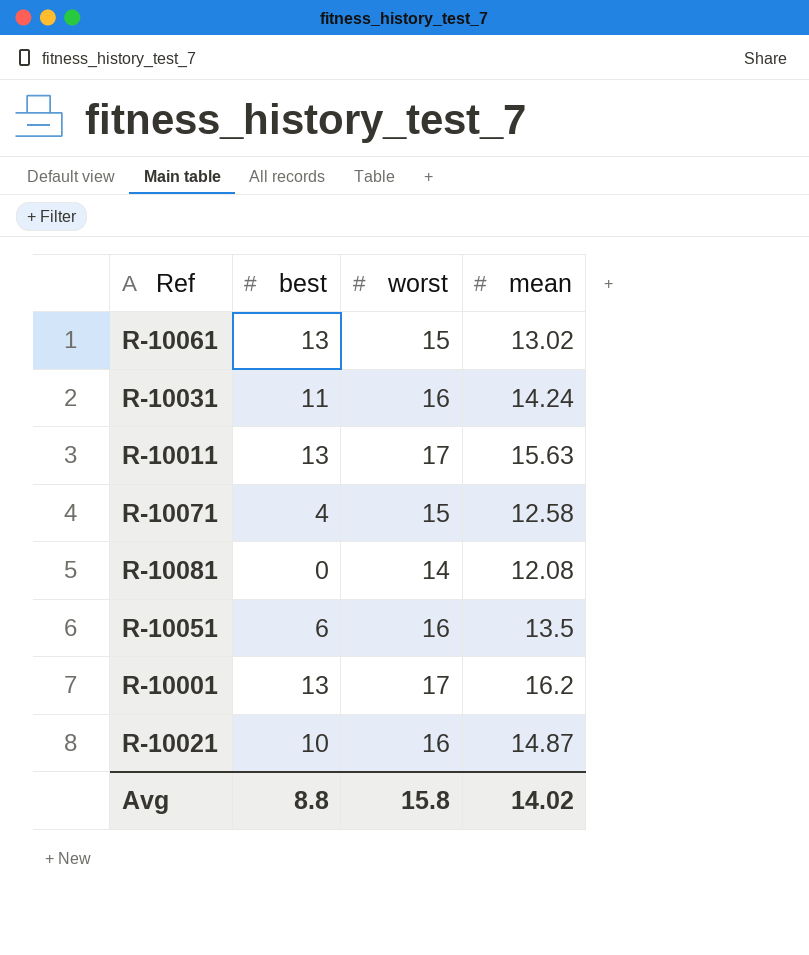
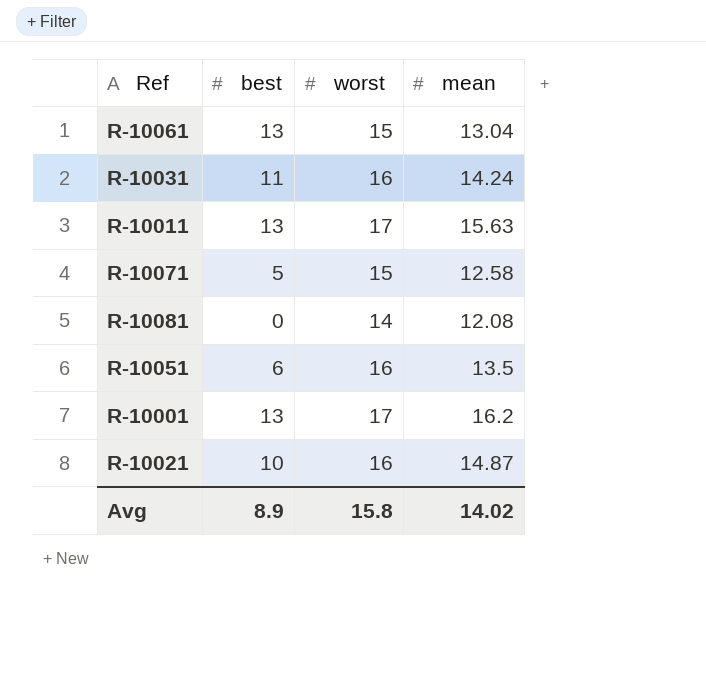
R-10061 | mean: 13.02 -> 13.04
R-10071 | best: 4 -> 5
Avg | best: 8.8 -> 8.9

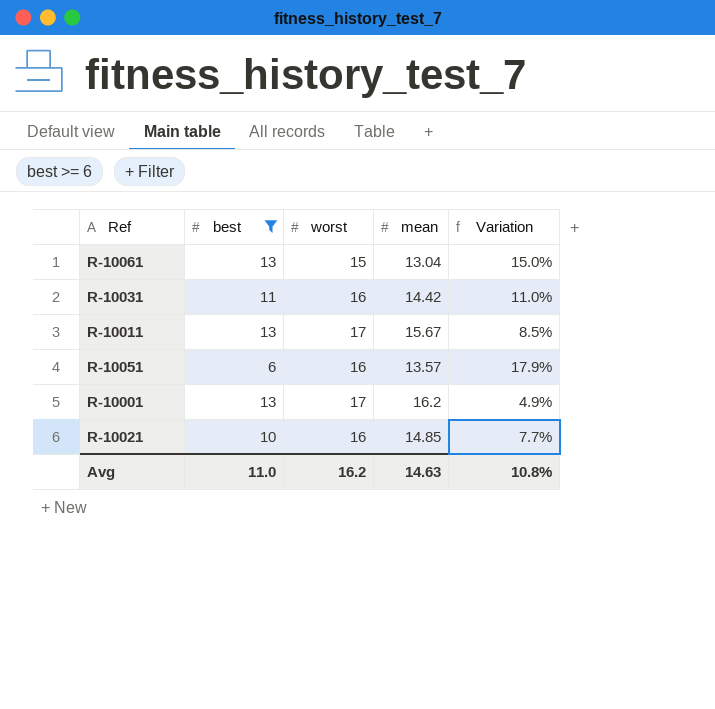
filter: none -> best >= 6
column Variation | formula: none -> ([worst] - [mean]) / [mean]
R-10031 | mean: 14.24 -> 14.42
R-10011 | mean: 15.63 -> 15.67
R-10051 | mean: 13.5 -> 13.57
R-10021 | mean: 14.87 -> 14.85
Avg | best: 8.9 -> 11.0
Avg | worst: 15.8 -> 16.2
Avg | mean: 14.02 -> 14.63

